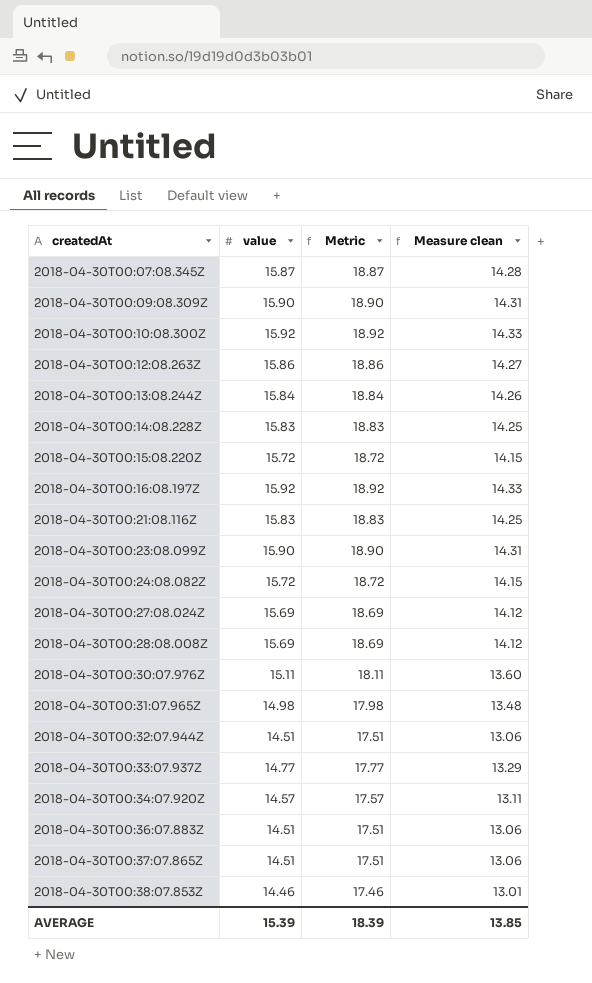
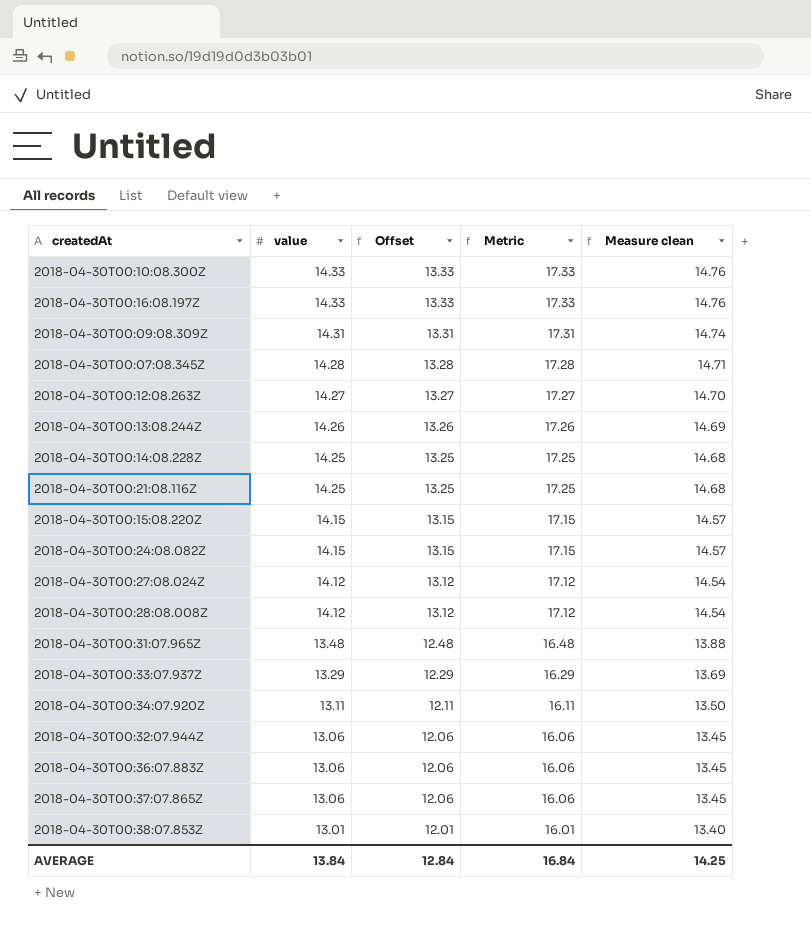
row order: createdAt ascending -> value descending
column Offset | formula: none -> [value] - 1
column Measure clean | formula: [value] * 0.9 -> [value] * 1.03
row 2018-04-30T00:23:08.099Z: 15.90 | 18.90 | 14.31 -> none
row 2018-04-30T00:30:07.976Z: 15.11 | 18.11 | 13.60 -> none
2018-04-30T00:10:08.300Z | value: 15.92 -> 14.33
2018-04-30T00:10:08.300Z | Metric: 18.92 -> 17.33
2018-04-30T00:16:08.197Z | value: 15.92 -> 14.33
2018-04-30T00:16:08.197Z | Metric: 18.92 -> 17.33
2018-04-30T00:09:08.309Z | value: 15.90 -> 14.31
2018-04-30T00:09:08.309Z | Metric: 18.90 -> 17.31
2018-04-30T00:07:08.345Z | value: 15.87 -> 14.28
2018-04-30T00:07:08.345Z | Metric: 18.87 -> 17.28
2018-04-30T00:12:08.263Z | value: 15.86 -> 14.27
2018-04-30T00:12:08.263Z | Metric: 18.86 -> 17.27
2018-04-30T00:13:08.244Z | value: 15.84 -> 14.26
2018-04-30T00:13:08.244Z | Metric: 18.84 -> 17.26
2018-04-30T00:14:08.228Z | value: 15.83 -> 14.25
2018-04-30T00:14:08.228Z | Metric: 18.83 -> 17.25
2018-04-30T00:21:08.116Z | value: 15.83 -> 14.25
2018-04-30T00:21:08.116Z | Metric: 18.83 -> 17.25
2018-04-30T00:15:08.220Z | value: 15.72 -> 14.15
2018-04-30T00:15:08.220Z | Metric: 18.72 -> 17.15
2018-04-30T00:24:08.082Z | value: 15.72 -> 14.15
2018-04-30T00:24:08.082Z | Metric: 18.72 -> 17.15
2018-04-30T00:27:08.024Z | value: 15.69 -> 14.12
2018-04-30T00:27:08.024Z | Metric: 18.69 -> 17.12
2018-04-30T00:28:08.008Z | value: 15.69 -> 14.12
2018-04-30T00:28:08.008Z | Metric: 18.69 -> 17.12
2018-04-30T00:31:07.965Z | value: 14.98 -> 13.48
2018-04-30T00:31:07.965Z | Metric: 17.98 -> 16.48
2018-04-30T00:33:07.937Z | value: 14.77 -> 13.29
2018-04-30T00:33:07.937Z | Metric: 17.77 -> 16.29
2018-04-30T00:34:07.920Z | value: 14.57 -> 13.11
2018-04-30T00:34:07.920Z | Metric: 17.57 -> 16.11
2018-04-30T00:32:07.944Z | value: 14.51 -> 13.06
2018-04-30T00:32:07.944Z | Metric: 17.51 -> 16.06
2018-04-30T00:36:07.883Z | value: 14.51 -> 13.06
2018-04-30T00:36:07.883Z | Metric: 17.51 -> 16.06
2018-04-30T00:37:07.865Z | value: 14.51 -> 13.06
2018-04-30T00:37:07.865Z | Metric: 17.51 -> 16.06
2018-04-30T00:38:07.853Z | value: 14.46 -> 13.01
2018-04-30T00:38:07.853Z | Metric: 17.46 -> 16.01
AVERAGE | value: 15.39 -> 13.84
AVERAGE | Metric: 18.39 -> 16.84
AVERAGE | Measure clean: 13.85 -> 14.25

